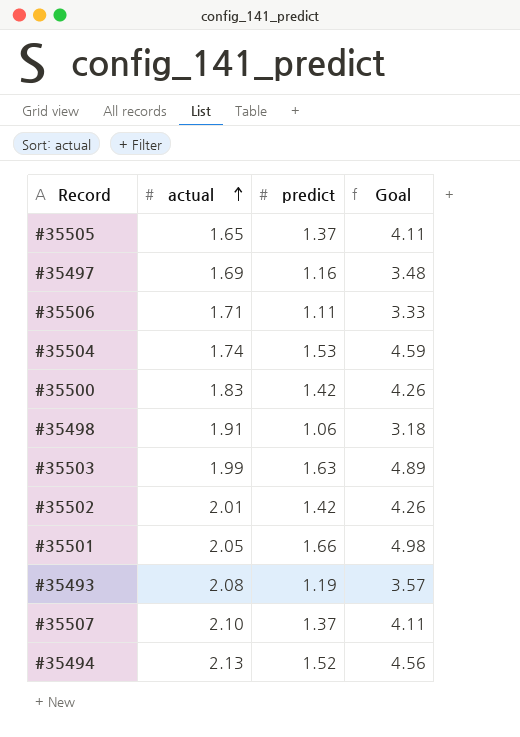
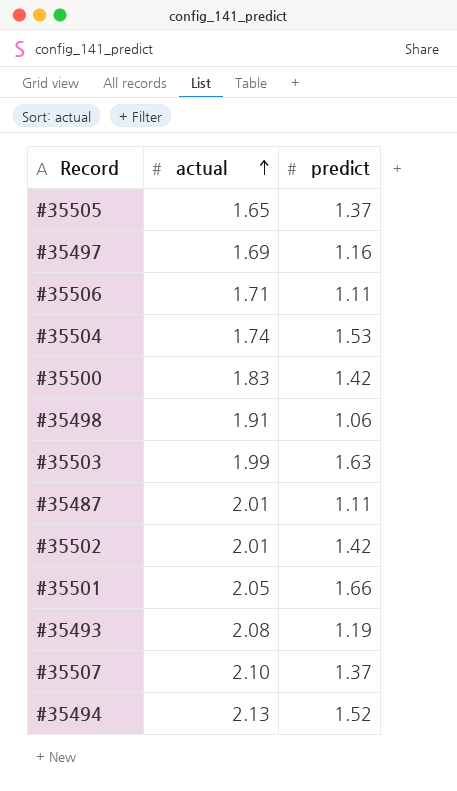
column Goal | formula: [predict] * 3 -> none
row #35487: none -> 2.01 | 1.11

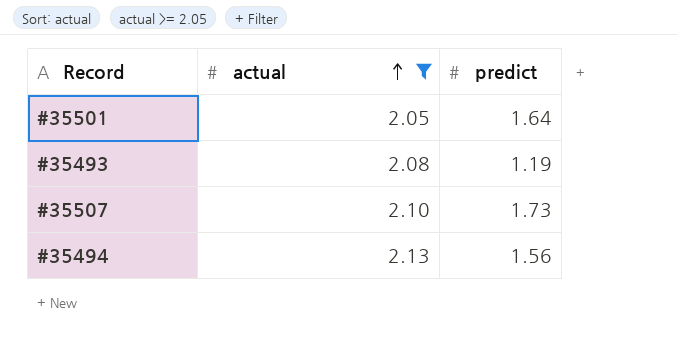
filter: none -> actual >= 2.05
#35501 | predict: 1.66 -> 1.64
#35507 | predict: 1.37 -> 1.73
#35494 | predict: 1.52 -> 1.56

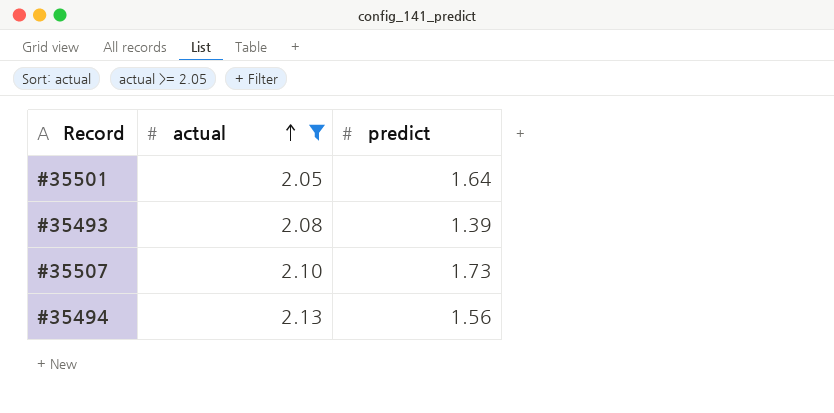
#35493 | predict: 1.19 -> 1.39

